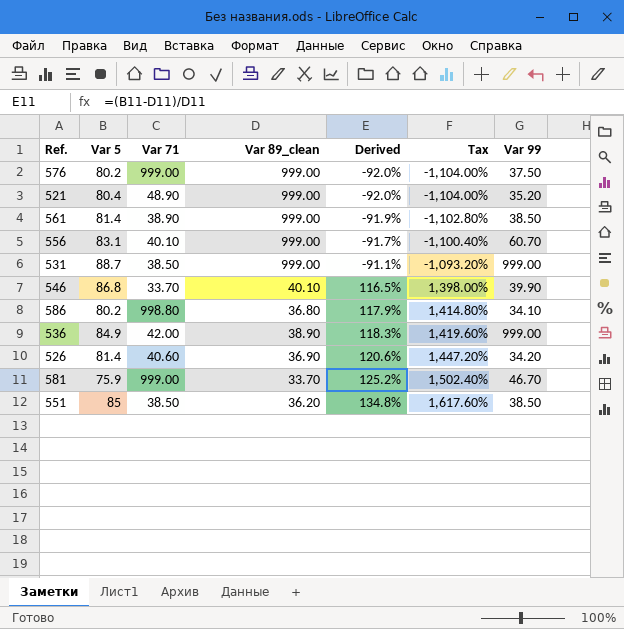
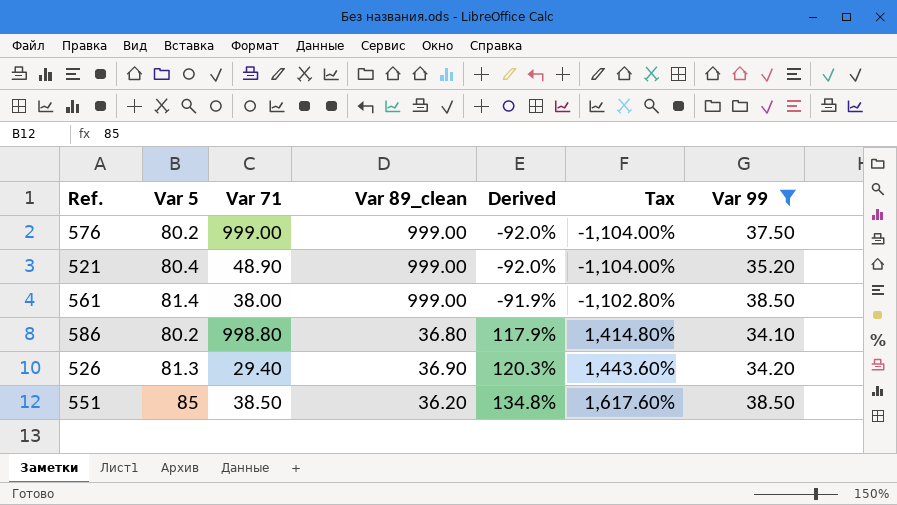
filter: none -> Var 99 <= 38.50
561 | Var 71: 38.90 -> 38.00
526 | Var 5: 81.4 -> 81.3
526 | Var 71: 40.60 -> 29.40
526 | Derived: 120.6% -> 120.3%
526 | Tax: 1,447.20% -> 1,443.60%

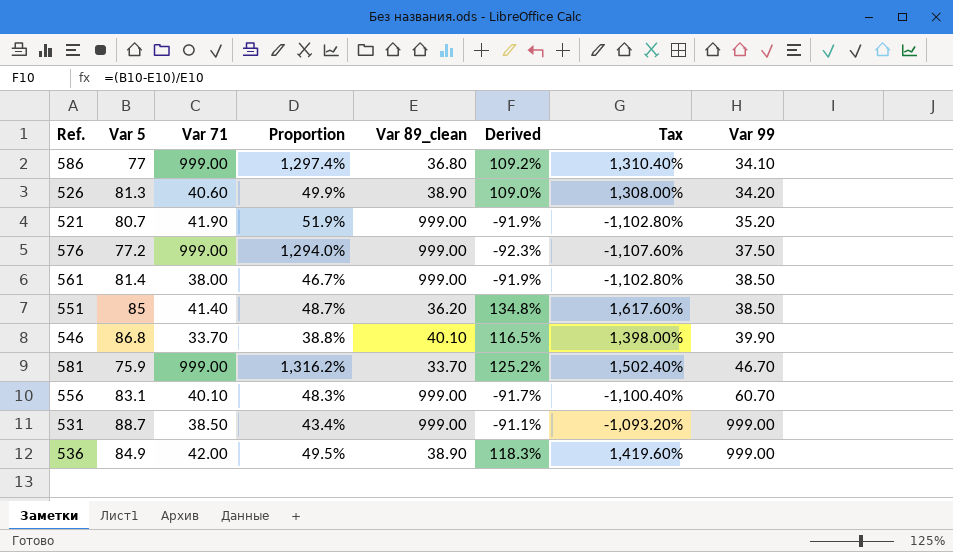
filter: Var 99 <= 38.50 -> none
row order: Derived ascending -> Var 99 ascending
column Proportion | formula: none -> [Var 71] / [Var 5]
586 | Var 5: 80.2 -> 77
586 | Var 71: 998.80 -> 999.00
586 | Derived: 117.9% -> 109.2%
586 | Tax: 1,414.80% -> 1,310.40%
526 | Var 71: 29.40 -> 40.60
526 | Var 89_clean: 36.90 -> 38.90
526 | Derived: 120.3% -> 109.0%
526 | Tax: 1,443.60% -> 1,308.00%
521 | Var 5: 80.4 -> 80.7
521 | Var 71: 48.90 -> 41.90
521 | Derived: -92.0% -> -91.9%
521 | Tax: -1,104.00% -> -1,102.80%
576 | Var 5: 80.2 -> 77.2
576 | Derived: -92.0% -> -92.3%
576 | Tax: -1,104.00% -> -1,107.60%
551 | Var 71: 38.50 -> 41.40

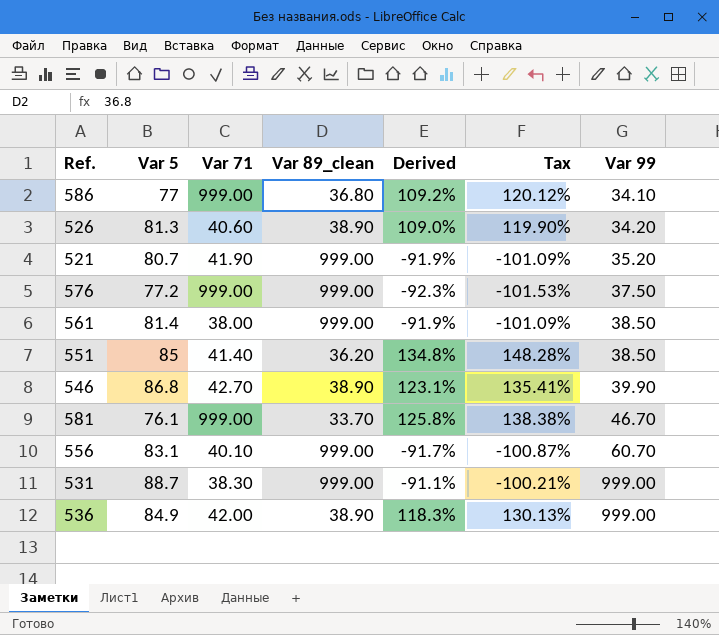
column Proportion | formula: [Var 71] / [Var 5] -> none
column Tax | formula: [Derived] * 12 -> [Derived] * 1.1
546 | Var 71: 33.70 -> 42.70
546 | Var 89_clean: 40.10 -> 38.90
546 | Derived: 116.5% -> 123.1%
581 | Var 5: 75.9 -> 76.1
581 | Derived: 125.2% -> 125.8%
531 | Var 71: 38.50 -> 38.30

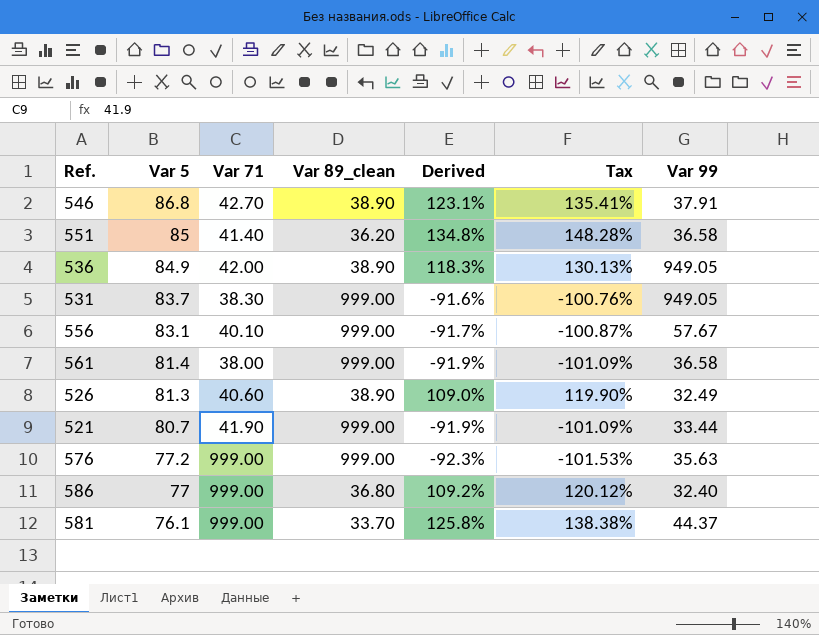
row order: Var 99 ascending -> Var 5 descending
546 | Var 99: 39.90 -> 37.91
551 | Var 99: 38.50 -> 36.58
536 | Var 99: 999.00 -> 949.05
531 | Var 5: 88.7 -> 83.7
531 | Derived: -91.1% -> -91.6%
531 | Tax: -100.21% -> -100.76%
531 | Var 99: 999.00 -> 949.05
556 | Var 99: 60.70 -> 57.67
561 | Var 99: 38.50 -> 36.58
526 | Var 99: 34.20 -> 32.49
521 | Var 99: 35.20 -> 33.44
576 | Var 99: 37.50 -> 35.63
586 | Var 99: 34.10 -> 32.40
581 | Var 99: 46.70 -> 44.37

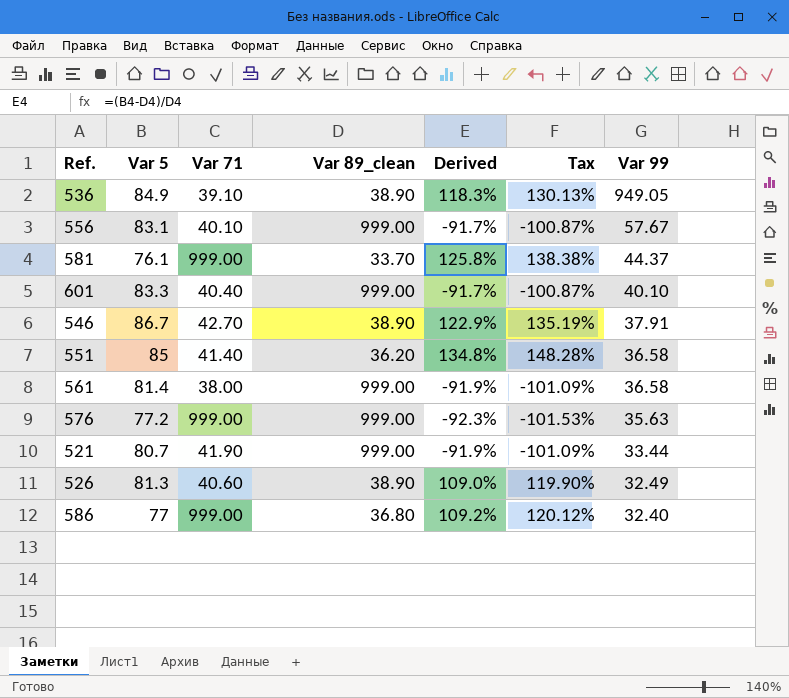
row order: Var 5 descending -> Var 99 descending
row 531: 83.7 | 38.30 | 999.00 | -91.6% | -100.76% | 949.05 -> none
536 | Var 71: 42.00 -> 39.10
row 601: none -> 83.3 | 40.40 | 999.00 | -91.7% | -100.87% | 40.10
546 | Var 5: 86.8 -> 86.7
546 | Derived: 123.1% -> 122.9%
546 | Tax: 135.41% -> 135.19%

